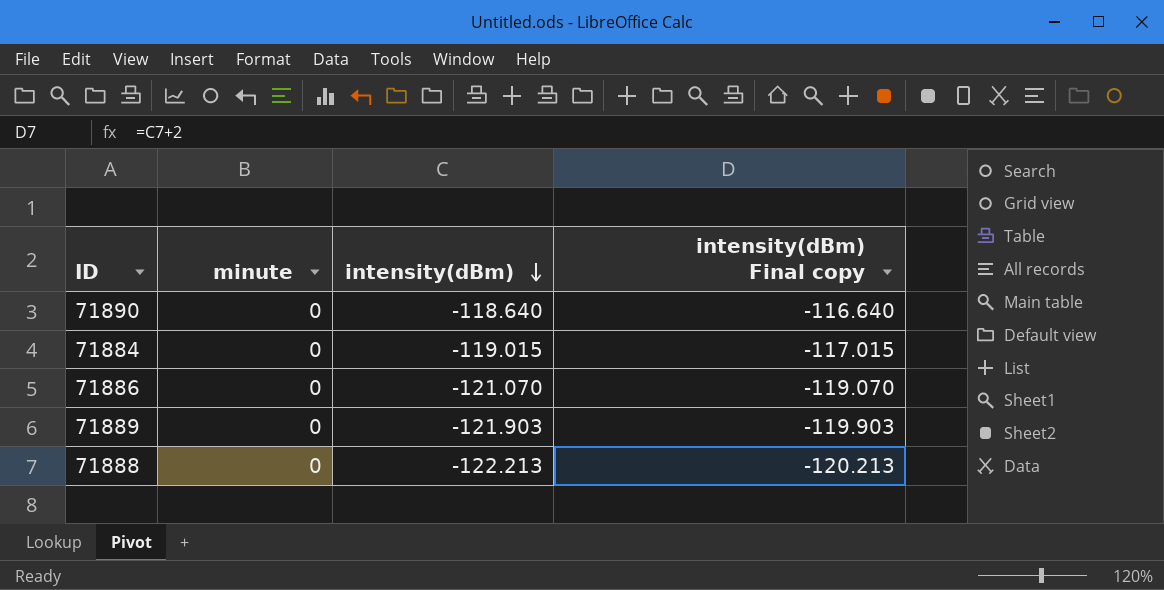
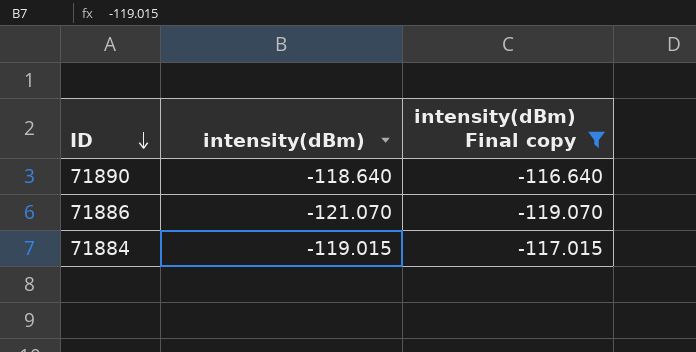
filter: none -> intensity(dBm) Final copy >= -119.070
row order: intensity(dBm) descending -> ID descending
column minute | position: 2 -> none

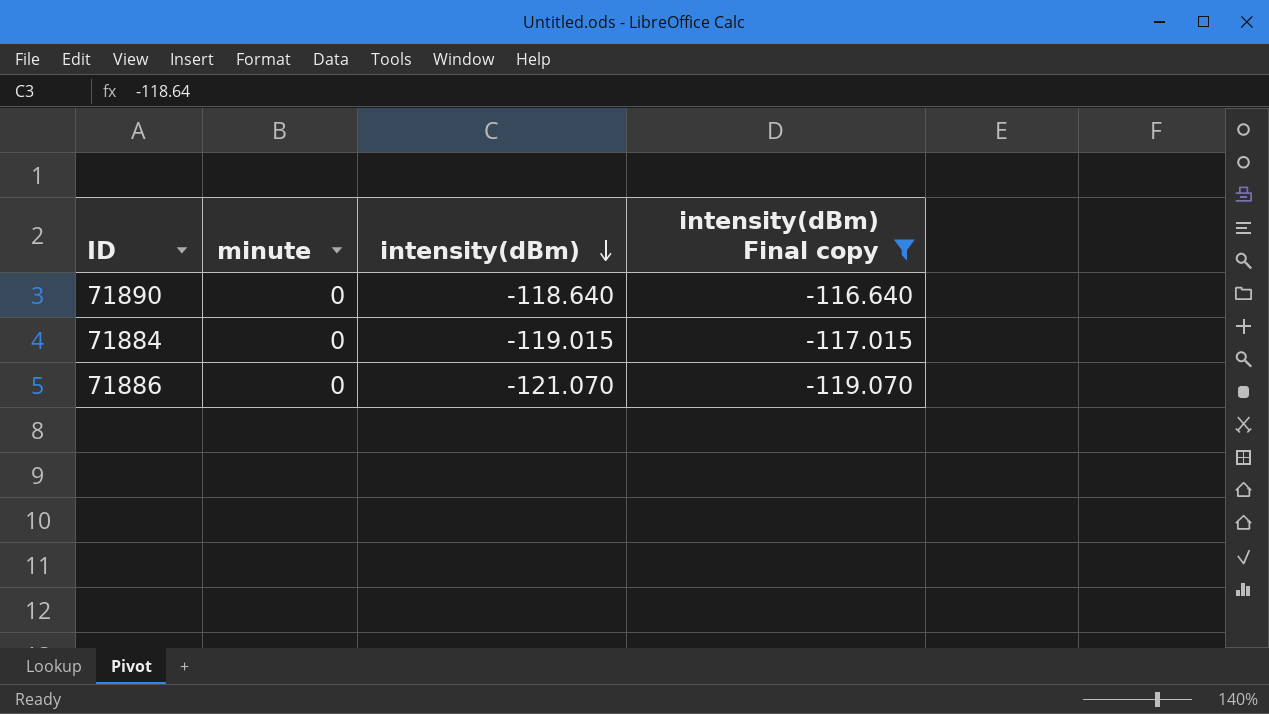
row order: ID descending -> intensity(dBm) descending
column minute | position: none -> 2

